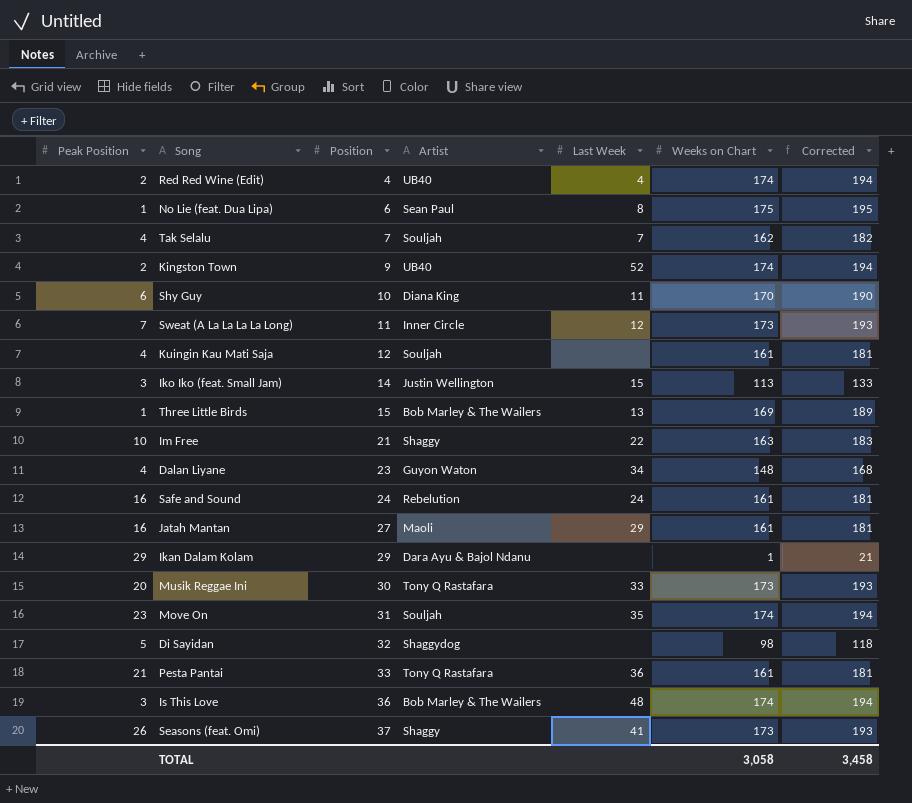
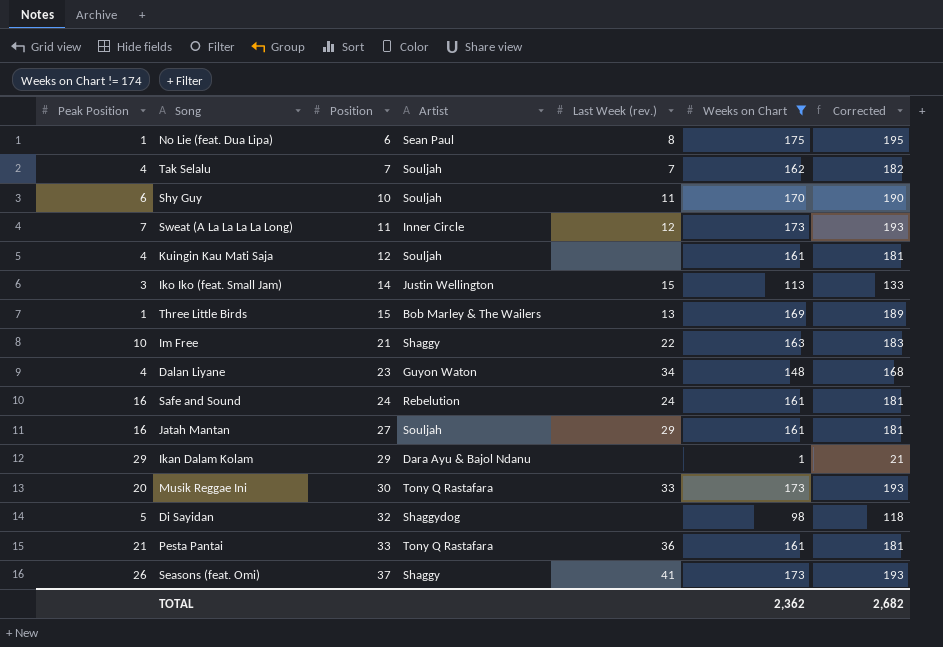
filter: none -> Weeks on Chart != 174
column name: Last Week -> Last Week (rev.)
Shy Guy | Artist: Diana King -> Souljah
Jatah Mantan | Artist: Maoli -> Souljah
TOTAL | Weeks on Chart: 3,058 -> 2,362
TOTAL | Corrected: 3,458 -> 2,682

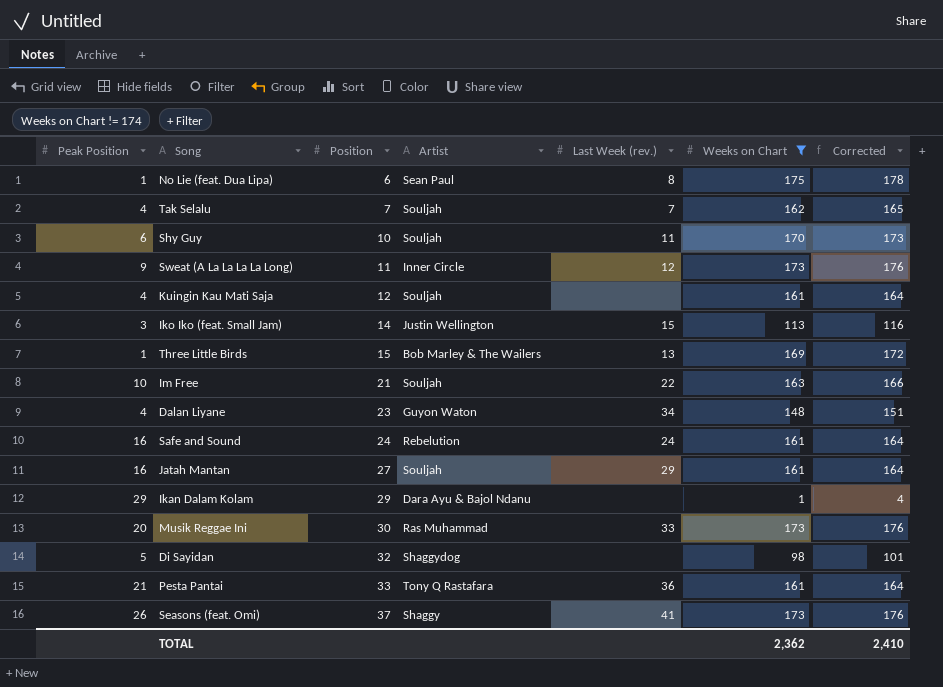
column Corrected | formula: [Weeks on Chart] + 20 -> [Weeks on Chart] + 3
Sweat (A La La La La Long) | Peak Position: 7 -> 9
Im Free | Artist: Shaggy -> Souljah
Musik Reggae Ini | Artist: Tony Q Rastafara -> Ras Muhammad
TOTAL | Corrected: 2,682 -> 2,410

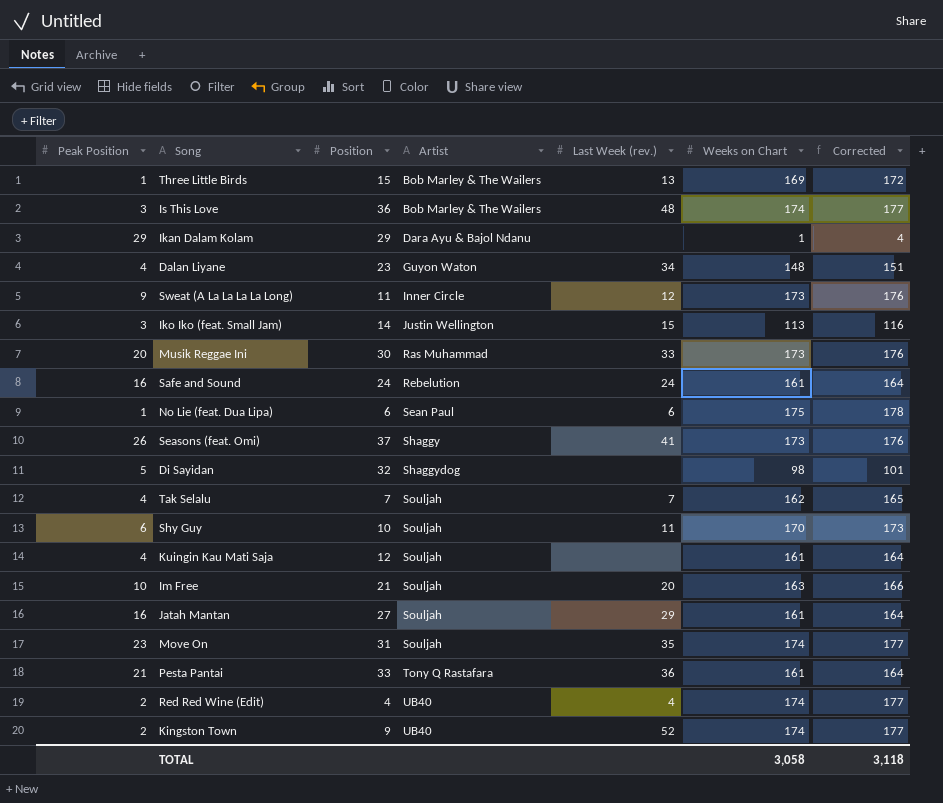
filter: Weeks on Chart != 174 -> none
row order: Position ascending -> Artist ascending
No Lie (feat. Dua Lipa) | Last Week (rev.): 8 -> 6
Im Free | Last Week (rev.): 22 -> 20
TOTAL | Weeks on Chart: 2,362 -> 3,058
TOTAL | Corrected: 2,410 -> 3,118

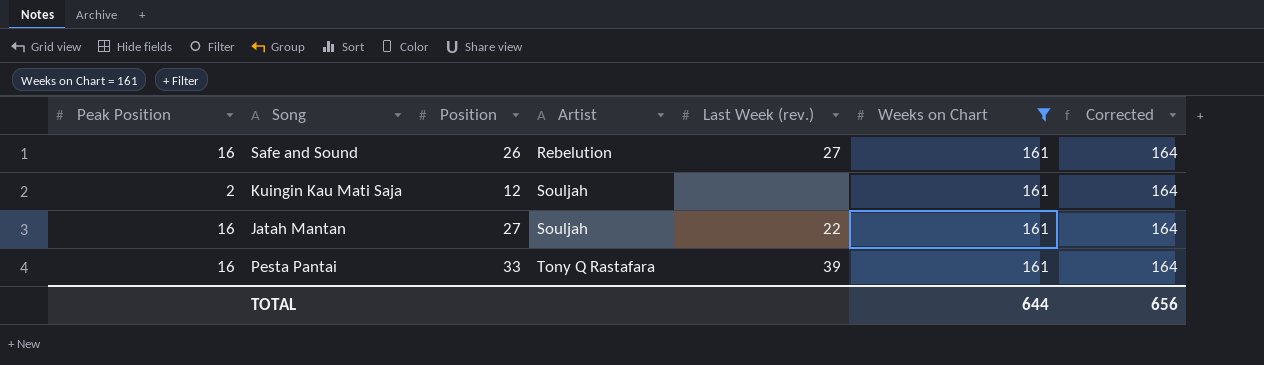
filter: none -> Weeks on Chart = 161
Safe and Sound | Position: 24 -> 26
Safe and Sound | Last Week (rev.): 24 -> 27
Kuingin Kau Mati Saja | Peak Position: 4 -> 2
Jatah Mantan | Last Week (rev.): 29 -> 22
Pesta Pantai | Peak Position: 21 -> 16
Pesta Pantai | Last Week (rev.): 36 -> 39
TOTAL | Weeks on Chart: 3,058 -> 644
TOTAL | Corrected: 3,118 -> 656

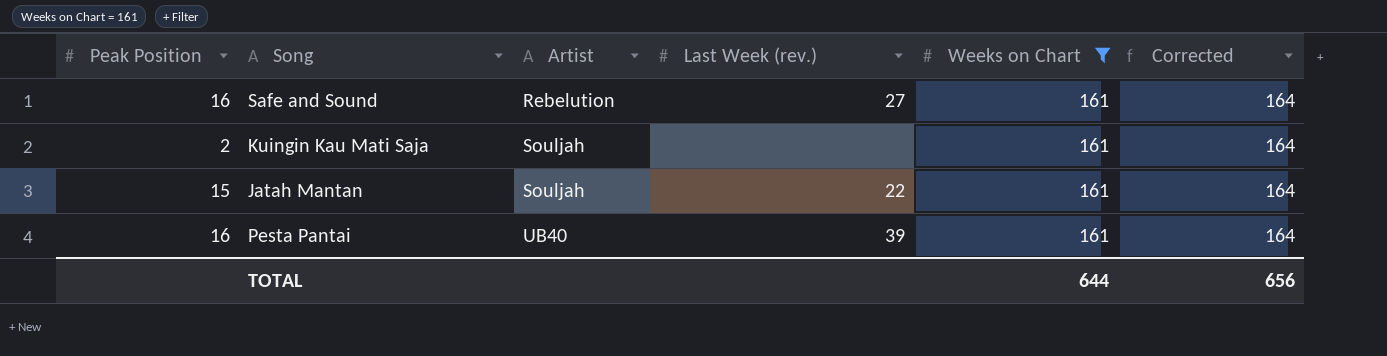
column Position | position: 3 -> none
Jatah Mantan | Peak Position: 16 -> 15
Pesta Pantai | Artist: Tony Q Rastafara -> UB40

